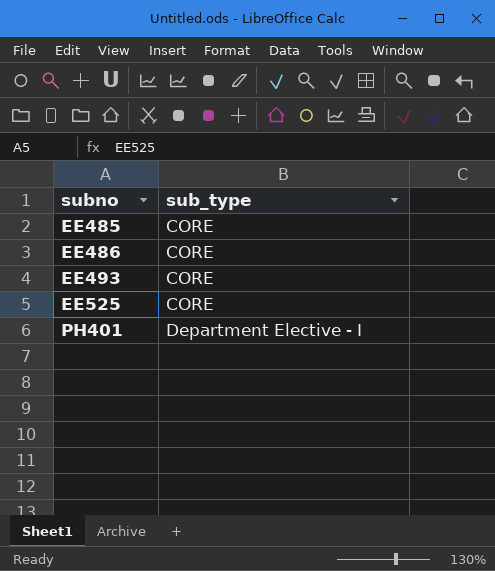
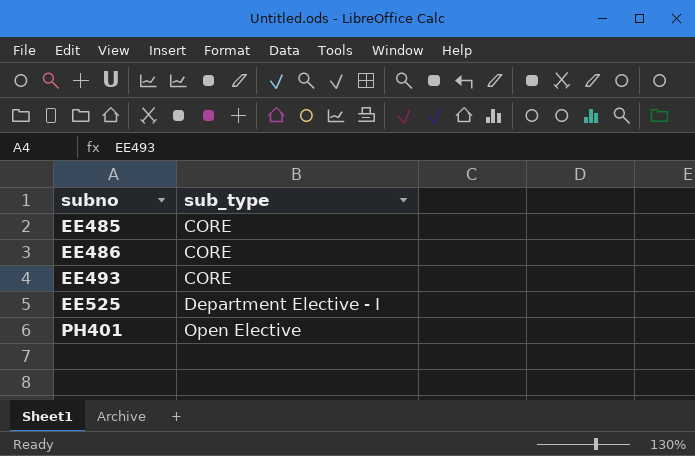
EE525 | sub_type: CORE -> Department Elective - I
PH401 | sub_type: Department Elective - I -> Open Elective

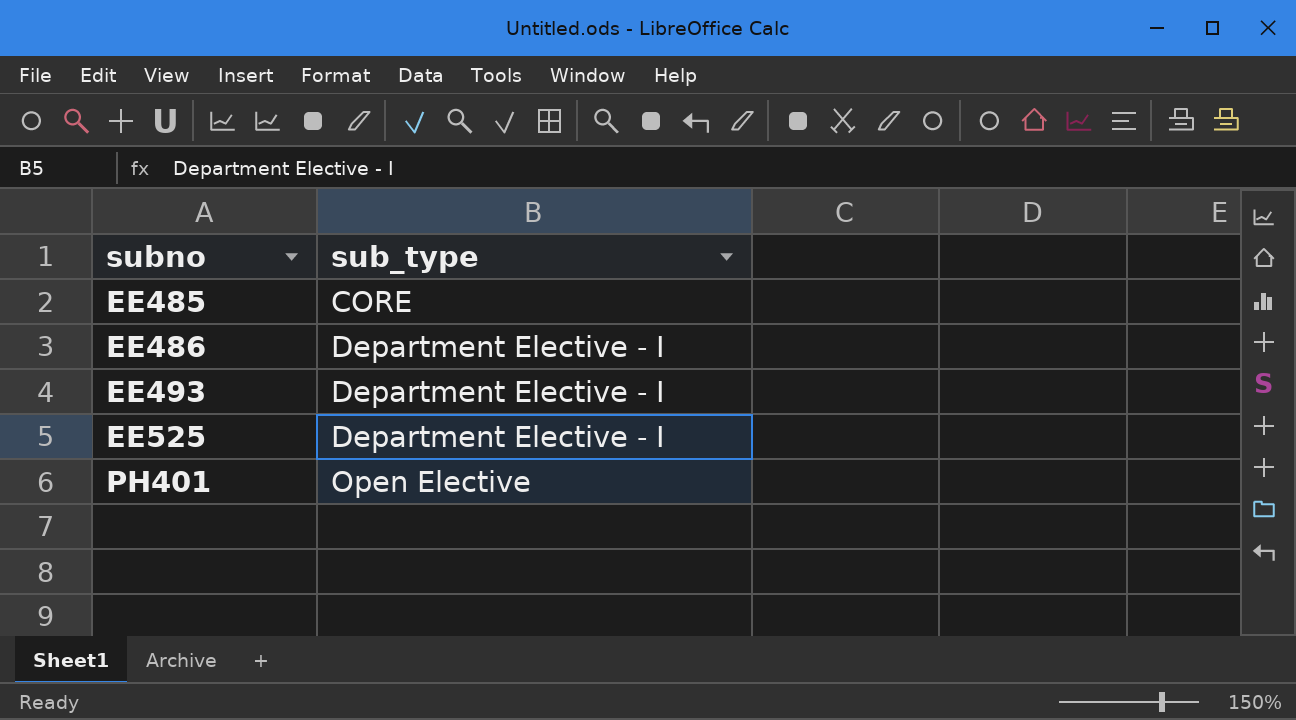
EE486 | sub_type: CORE -> Department Elective - I
EE493 | sub_type: CORE -> Department Elective - I

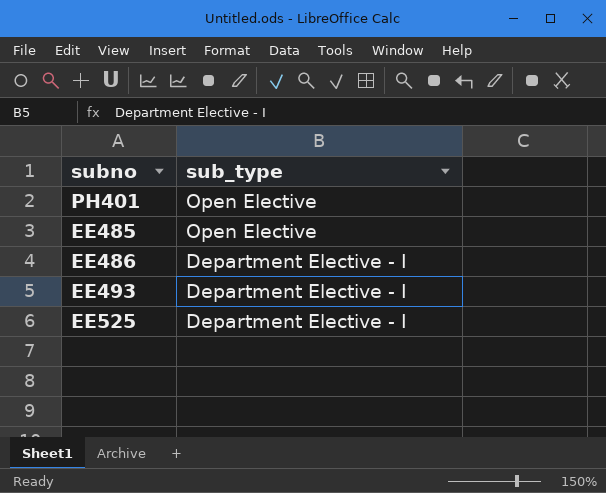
row order: subno ascending -> sub_type descending
EE485 | sub_type: CORE -> Open Elective

